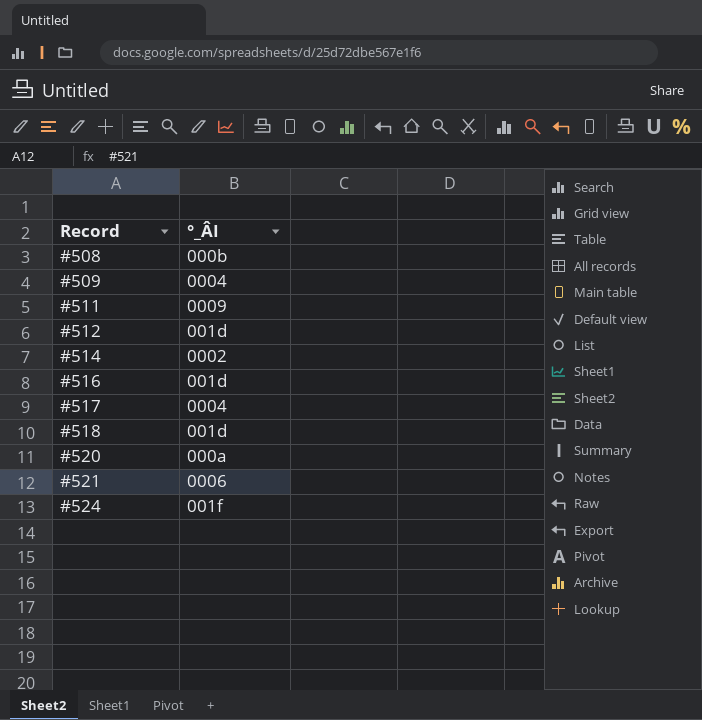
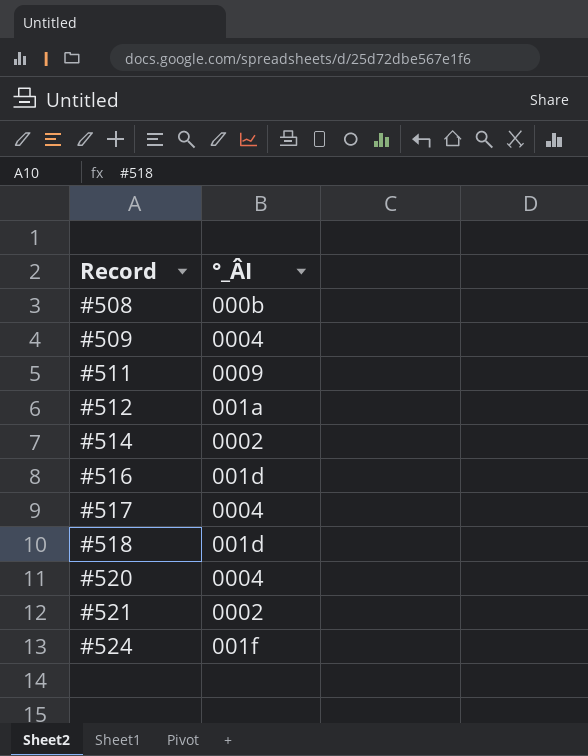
#512 | °_ÂI: 001d -> 001a
#520 | °_ÂI: 000a -> 0004
#521 | °_ÂI: 0006 -> 0002

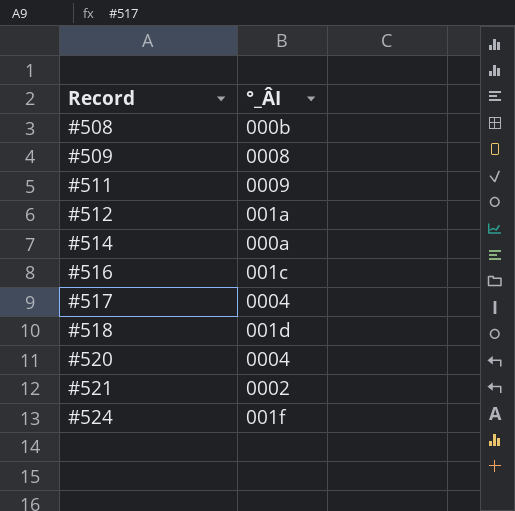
#509 | °_ÂI: 0004 -> 0008
#514 | °_ÂI: 0002 -> 000a
#516 | °_ÂI: 001d -> 001c

